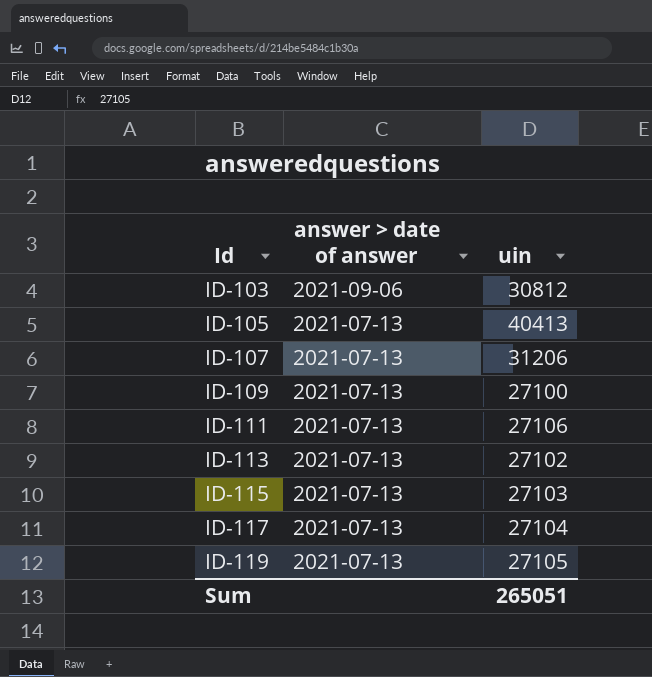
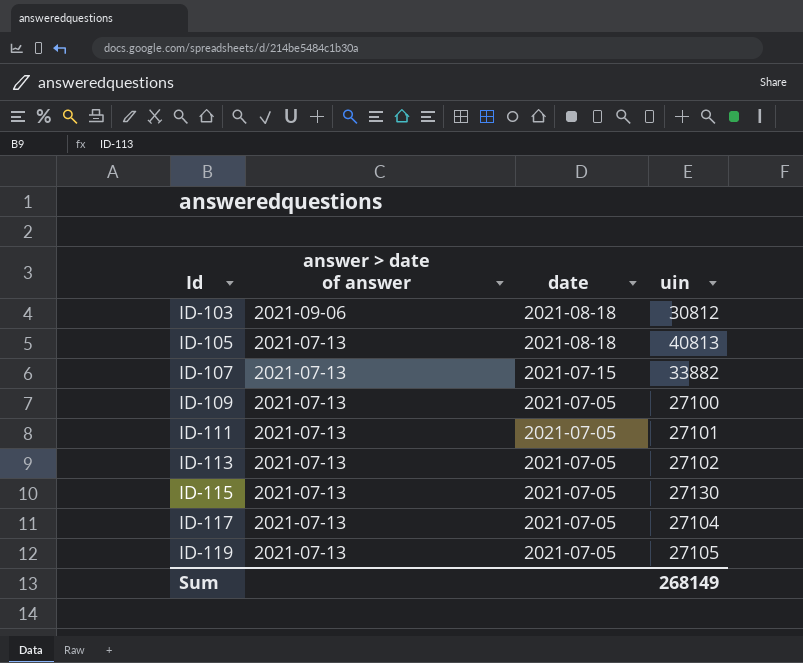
column date | position: none -> 3
ID-105 | uin: 40413 -> 40813
ID-107 | uin: 31206 -> 33882
ID-111 | uin: 27106 -> 27101
ID-115 | uin: 27103 -> 27130
Sum | uin: 265051 -> 268149

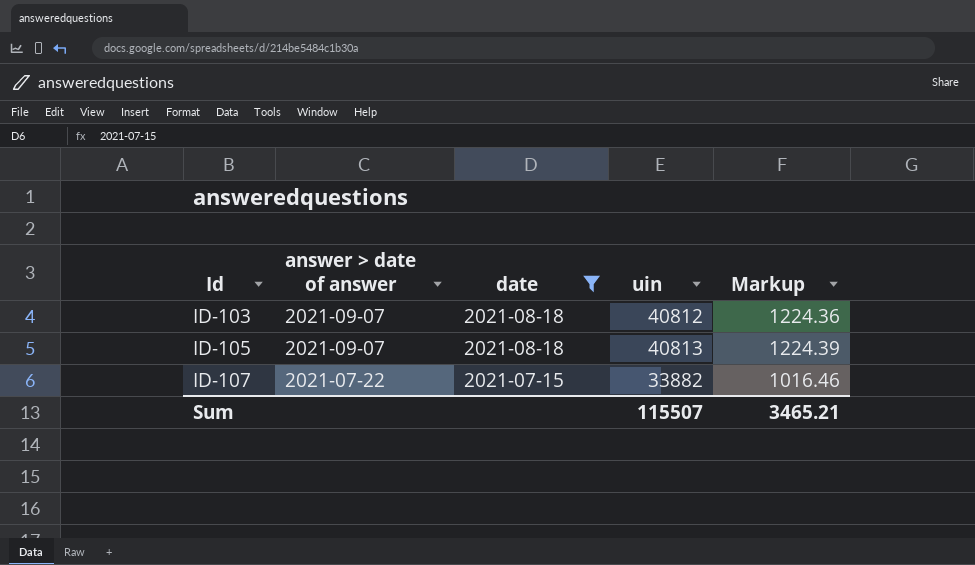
filter: none -> date != 2021-07-05
column Markup | formula: none -> [uin] * 0.03
ID-103 | answer > date of answer: 2021-09-06 -> 2021-09-07
ID-103 | uin: 30812 -> 40812
ID-105 | answer > date of answer: 2021-07-13 -> 2021-09-07
ID-107 | answer > date of answer: 2021-07-13 -> 2021-07-22
Sum | uin: 268149 -> 115507

